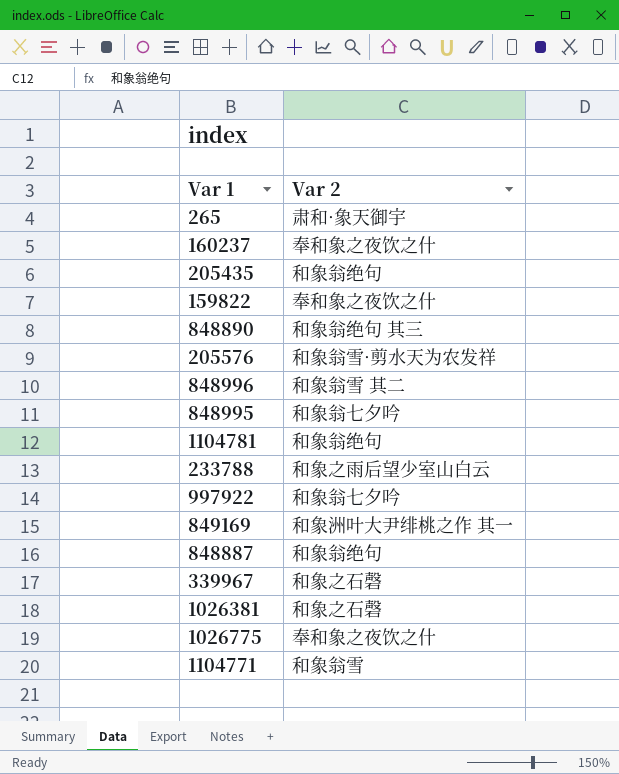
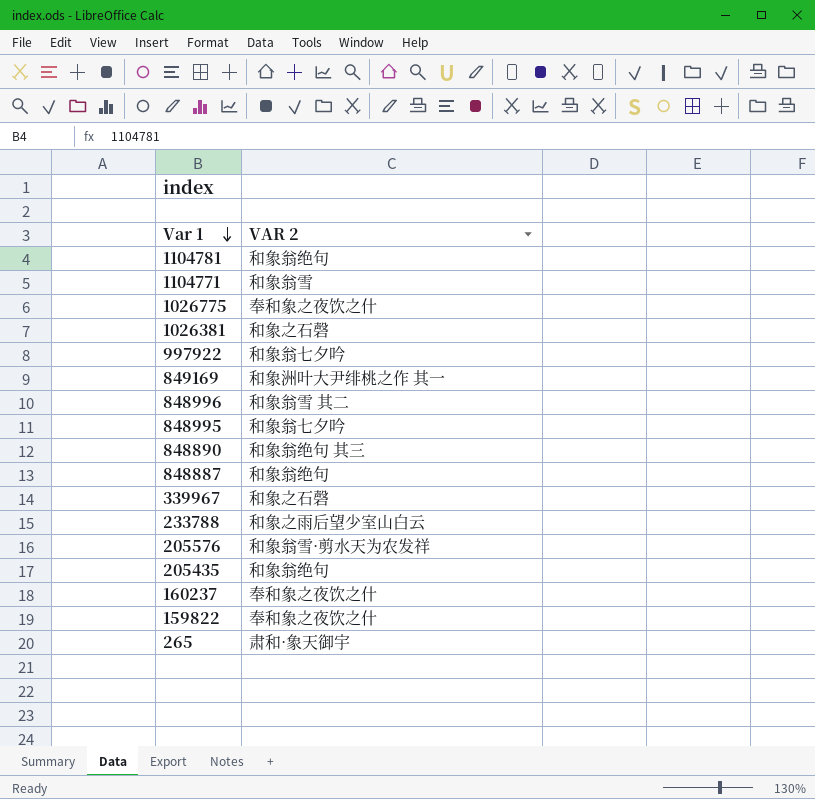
row order: none -> Var 1 descending
column name: Var 2 -> VAR 2

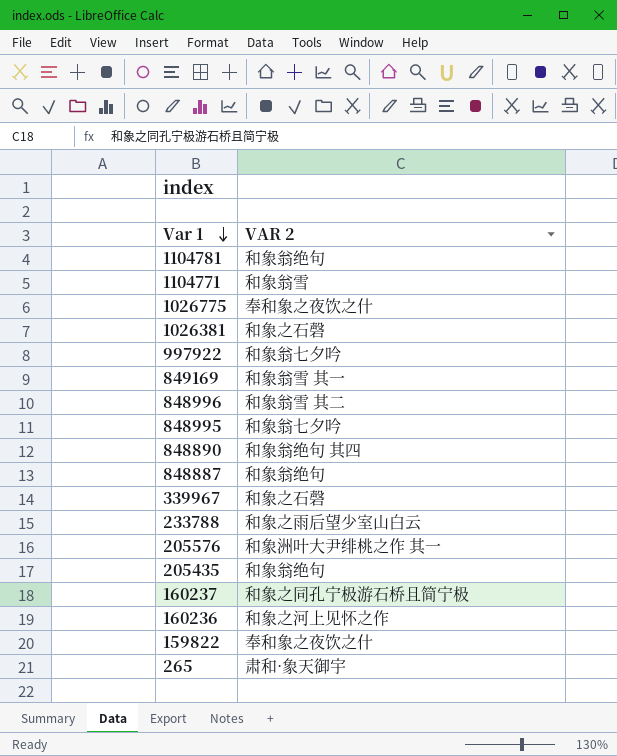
849169 | VAR 2: 和象洲叶大尹绯桃之作 其一 -> 和象翁雪 其一
848890 | VAR 2: 和象翁绝句 其三 -> 和象翁绝句 其四
205576 | VAR 2: 和象翁雪·剪水天为农发祥 -> 和象洲叶大尹绯桃之作 其一
160237 | VAR 2: 奉和象之夜饮之什 -> 和象之同孔宁极游石桥且简宁极
row 160236: none -> 和象之河上见怀之作

